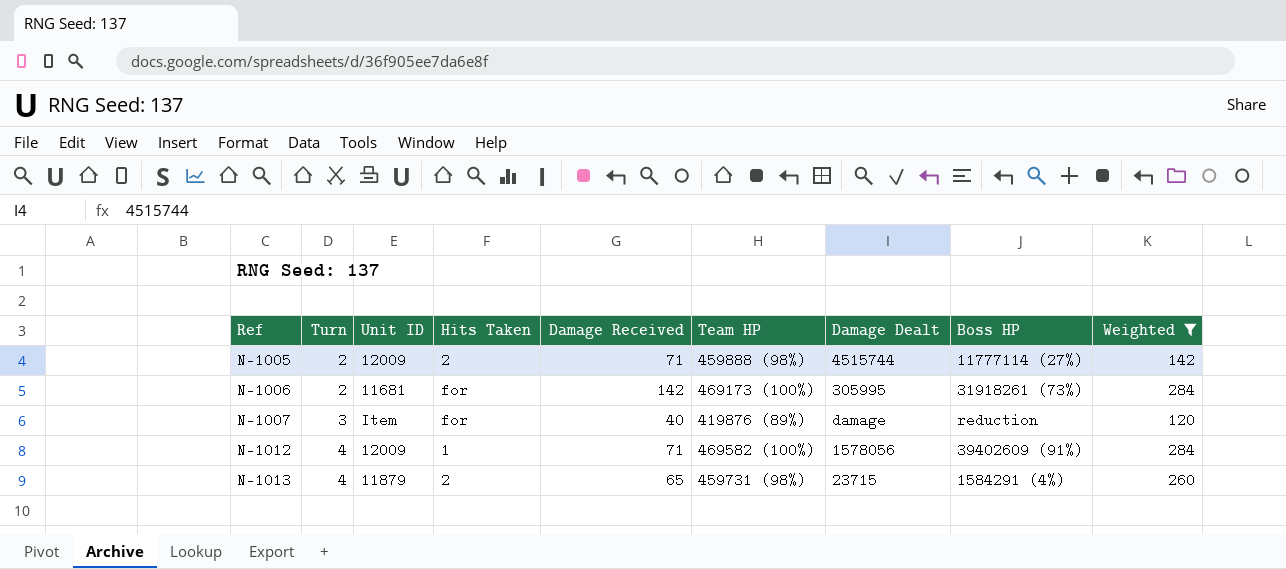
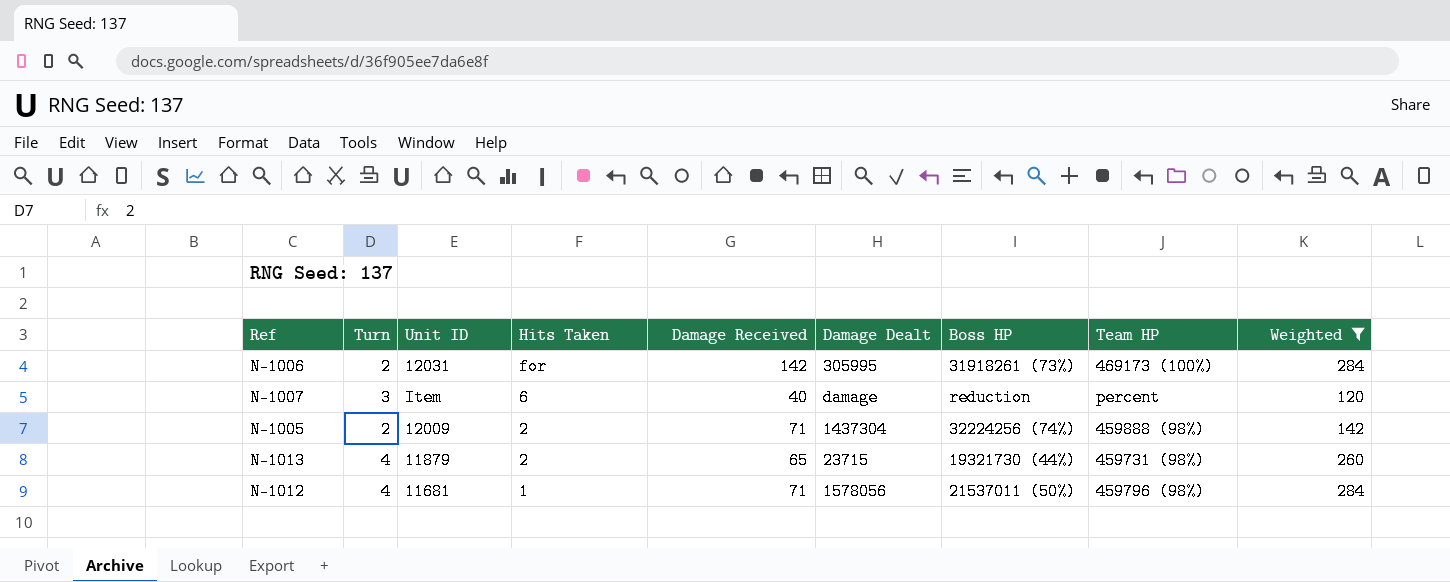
row order: Ref ascending -> Hits Taken descending
column Team HP | position: 6 -> 8
N-1006 | Unit ID: 11681 -> 12031
N-1007 | Hits Taken: for -> 6
N-1007 | Team HP: 419876 (89%) -> percent
N-1005 | Damage Dealt: 4515744 -> 1437304
N-1005 | Boss HP: 11777114 (27%) -> 32224256 (74%)
N-1013 | Boss HP: 1584291 (4%) -> 19321730 (44%)
N-1012 | Unit ID: 12009 -> 11681
N-1012 | Boss HP: 39402609 (91%) -> 21537011 (50%)
N-1012 | Team HP: 469582 (100%) -> 459796 (98%)

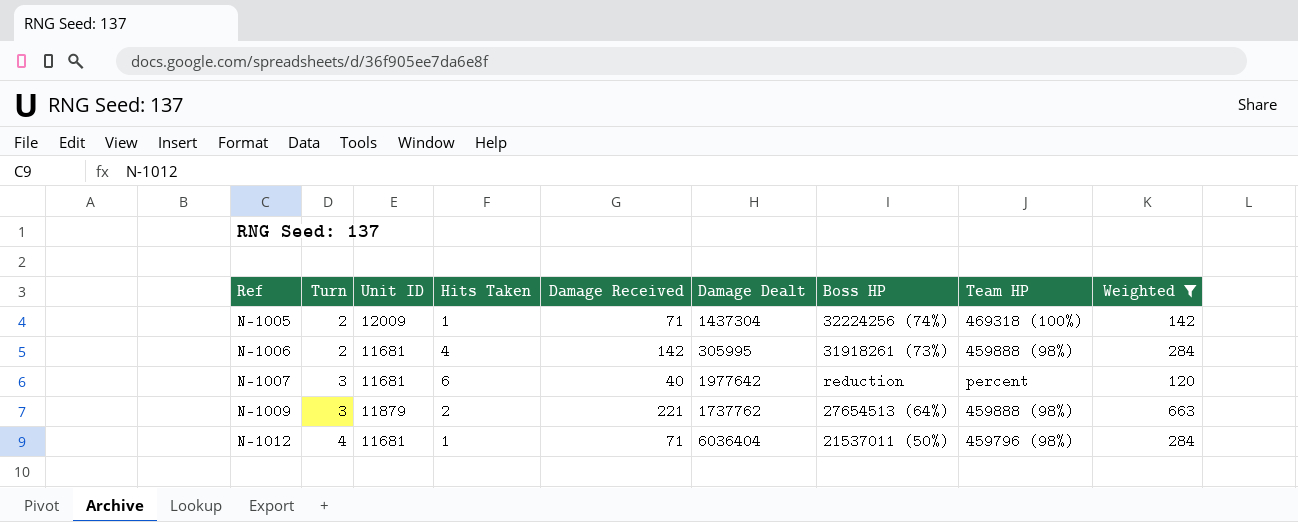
row order: Hits Taken descending -> Ref ascending
row N-1013: 4 | 11879 | 2 | 65 | 23715 | 19321730 (44%) | 459731 (98%) | 260 -> none
N-1005 | Hits Taken: 2 -> 1
N-1005 | Team HP: 459888 (98%) -> 469318 (100%)
N-1006 | Unit ID: 12031 -> 11681
N-1006 | Hits Taken: for -> 4
N-1006 | Team HP: 469173 (100%) -> 459888 (98%)
N-1007 | Unit ID: Item -> 11681
N-1007 | Damage Dealt: damage -> 1977642
row N-1009: none -> 3 | 11879 | 2 | 221 | 1737762 | 27654513 (64%) | 459888 (98%) | 663
N-1012 | Damage Dealt: 1578056 -> 6036404

